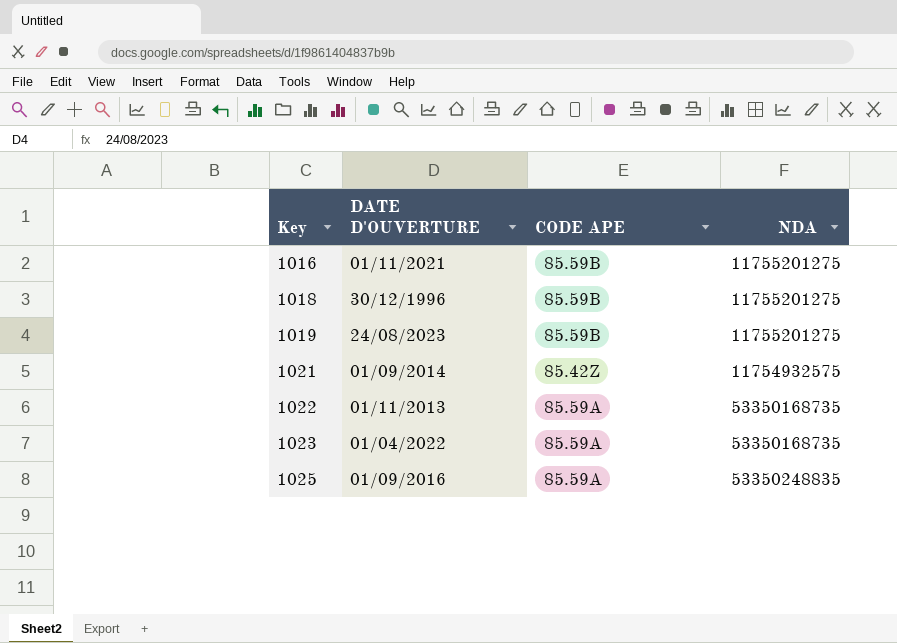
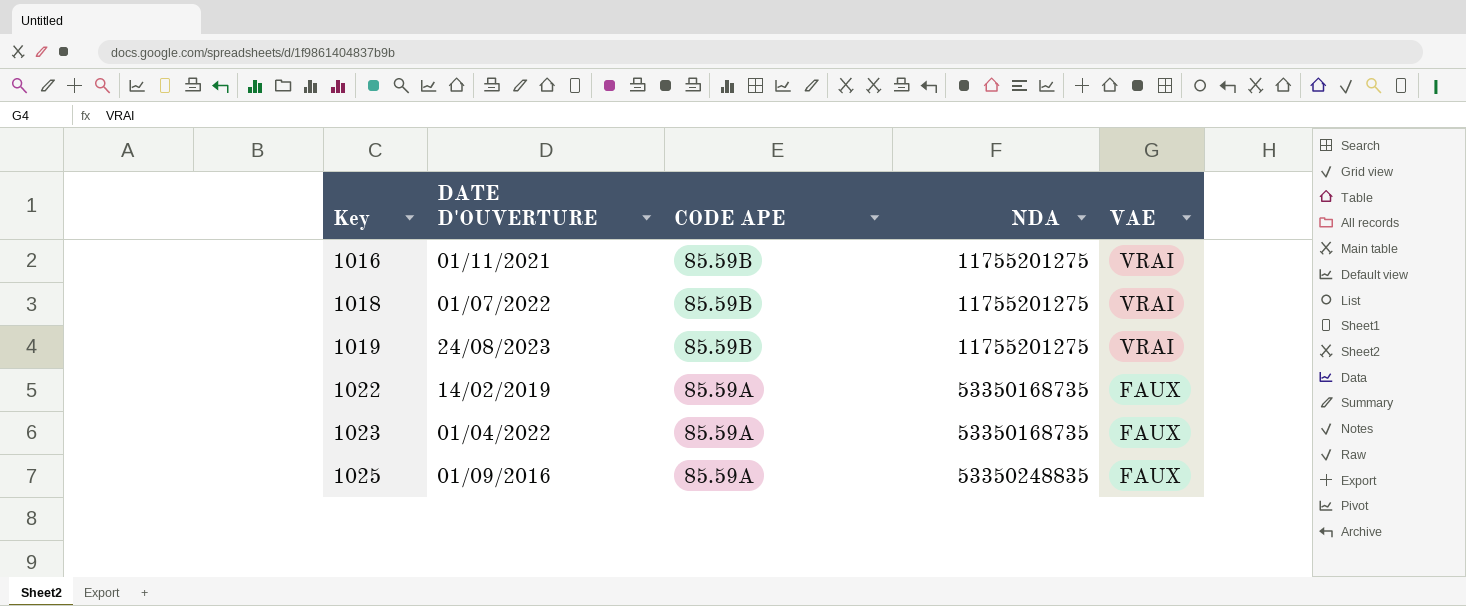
column VAE | position: none -> 5
row 1021: 01/09/2014 | 85.42Z | 11754932575 -> none
1018 | DATE D'OUVERTURE: 30/12/1996 -> 01/07/2022
1022 | DATE D'OUVERTURE: 01/11/2013 -> 14/02/2019

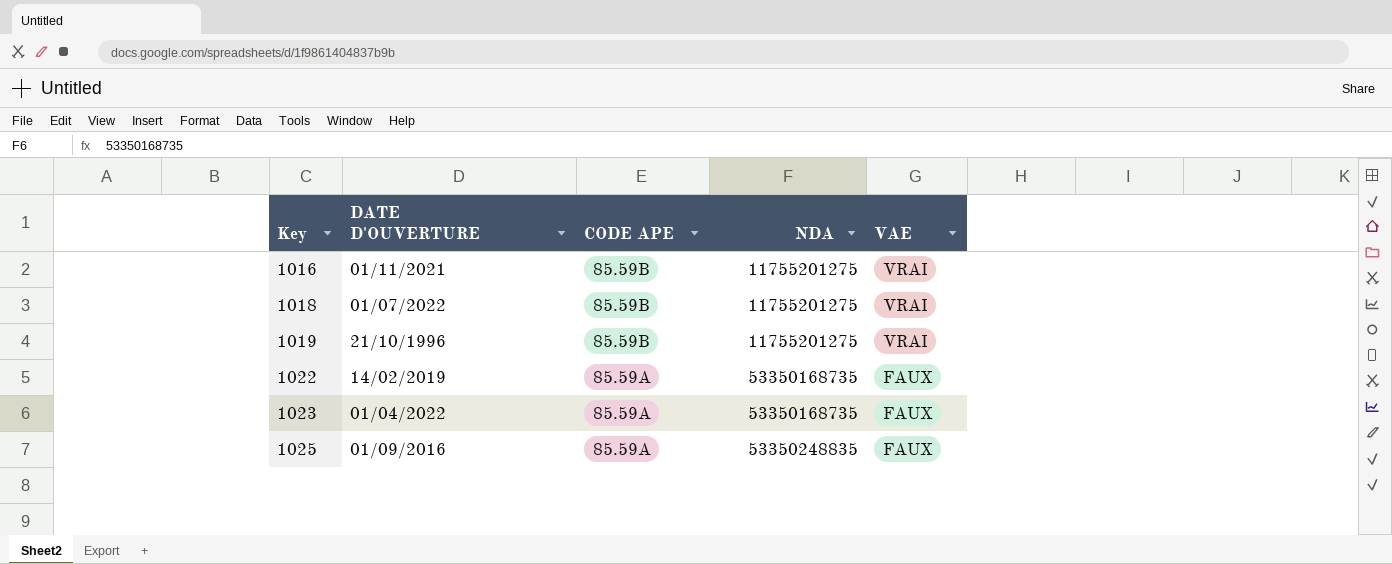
1019 | DATE D'OUVERTURE: 24/08/2023 -> 21/10/1996

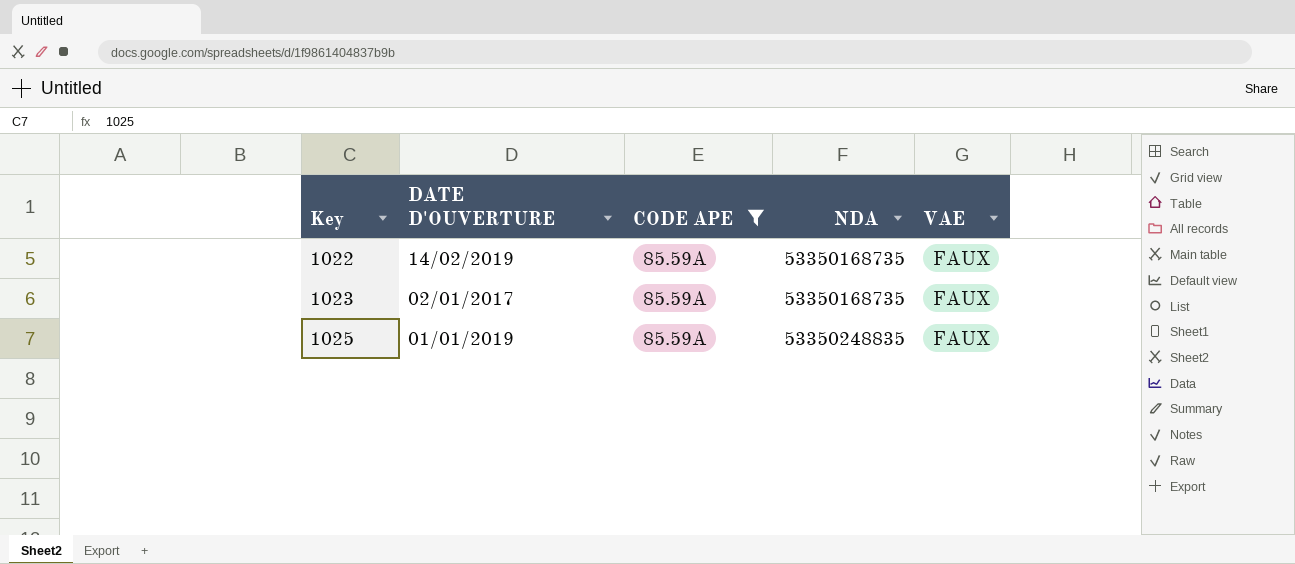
filter: none -> CODE APE = 85.59A
1023 | DATE D'OUVERTURE: 01/04/2022 -> 02/01/2017
1025 | DATE D'OUVERTURE: 01/09/2016 -> 01/01/2019

